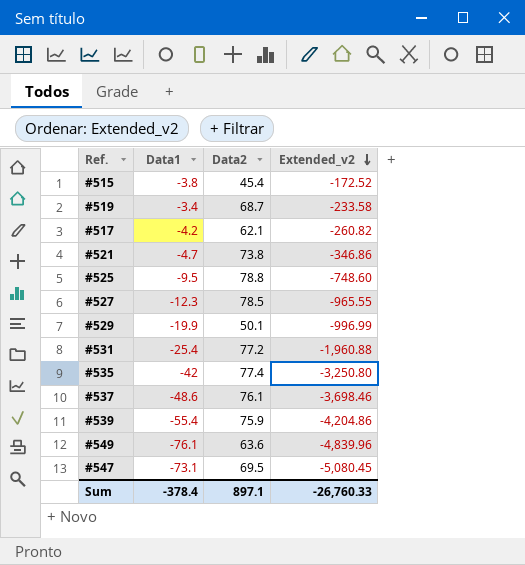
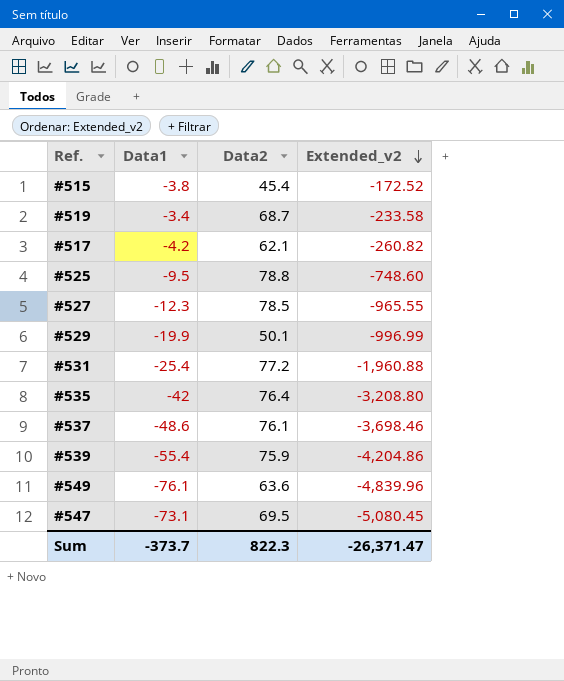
row #521: -4.7 | 73.8 | -346.86 -> none
#535 | Data2: 77.4 -> 76.4
#535 | Extended_v2: -3,250.80 -> -3,208.80
Sum | Data1: -378.4 -> -373.7
Sum | Data2: 897.1 -> 822.3
Sum | Extended_v2: -26,760.33 -> -26,371.47

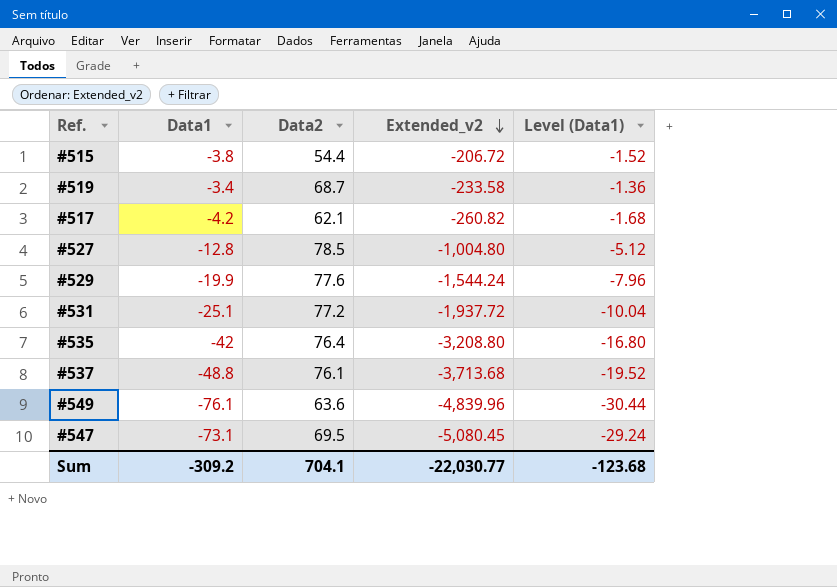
column Level (Data1) | formula: none -> [Data1] * 0.4
row #525: -9.5 | 78.8 | -748.60 -> none
row #539: -55.4 | 75.9 | -4,204.86 -> none
#515 | Data2: 45.4 -> 54.4
#515 | Extended_v2: -172.52 -> -206.72
#527 | Data1: -12.3 -> -12.8
#527 | Extended_v2: -965.55 -> -1,004.80
#529 | Data2: 50.1 -> 77.6
#529 | Extended_v2: -996.99 -> -1,544.24
#531 | Data1: -25.4 -> -25.1
#531 | Extended_v2: -1,960.88 -> -1,937.72
#537 | Data1: -48.6 -> -48.8
#537 | Extended_v2: -3,698.46 -> -3,713.68
Sum | Data1: -373.7 -> -309.2
Sum | Data2: 822.3 -> 704.1
Sum | Extended_v2: -26,371.47 -> -22,030.77

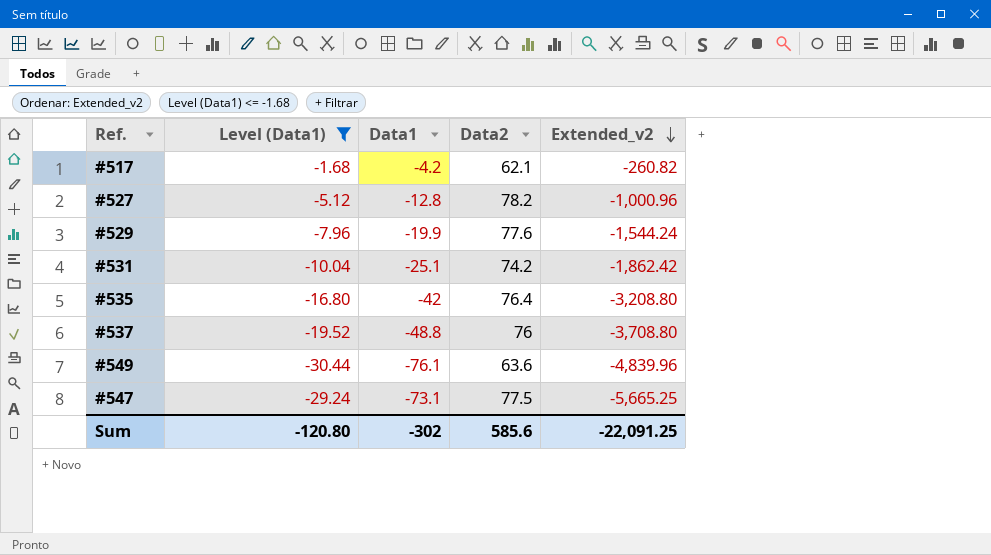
filter: none -> Level (Data1) <= -1.68
column Level (Data1) | position: 5 -> 2
#527 | Data2: 78.5 -> 78.2
#527 | Extended_v2: -1,004.80 -> -1,000.96
#531 | Data2: 77.2 -> 74.2
#531 | Extended_v2: -1,937.72 -> -1,862.42
#537 | Data2: 76.1 -> 76
#537 | Extended_v2: -3,713.68 -> -3,708.80
#547 | Data2: 69.5 -> 77.5
#547 | Extended_v2: -5,080.45 -> -5,665.25
Sum | Level (Data1): -123.68 -> -120.80
Sum | Data1: -309.2 -> -302
Sum | Data2: 704.1 -> 585.6
Sum | Extended_v2: -22,030.77 -> -22,091.25

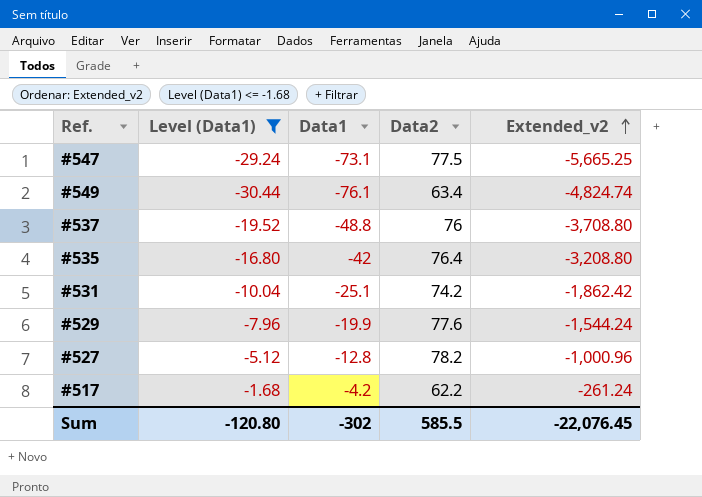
row order: Extended_v2 descending -> Extended_v2 ascending
#549 | Data2: 63.6 -> 63.4
#549 | Extended_v2: -4,839.96 -> -4,824.74
#517 | Data2: 62.1 -> 62.2
#517 | Extended_v2: -260.82 -> -261.24
Sum | Data2: 585.6 -> 585.5
Sum | Extended_v2: -22,091.25 -> -22,076.45

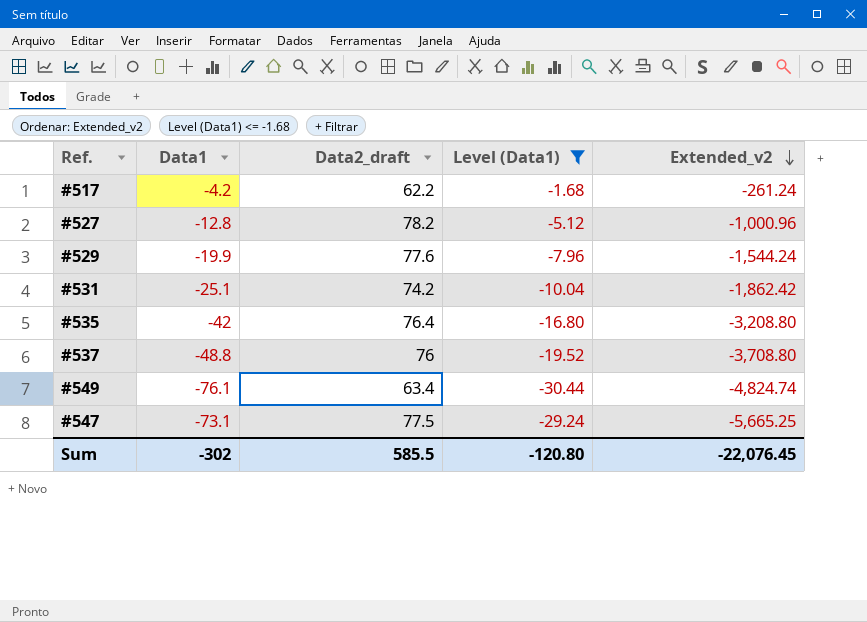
row order: Extended_v2 ascending -> Extended_v2 descending
column name: Data2 -> Data2_draft
column Level (Data1) | position: 2 -> 4

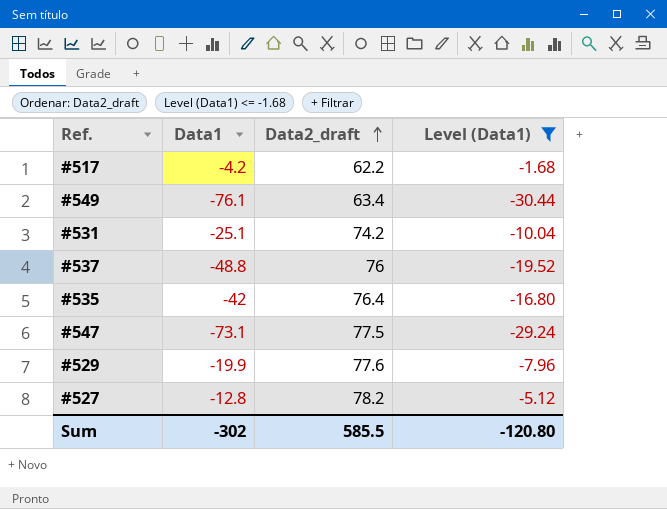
row order: Extended_v2 descending -> Data2_draft ascending
column Extended_v2 | formula: [Data1] * [Data2_draft] -> none

